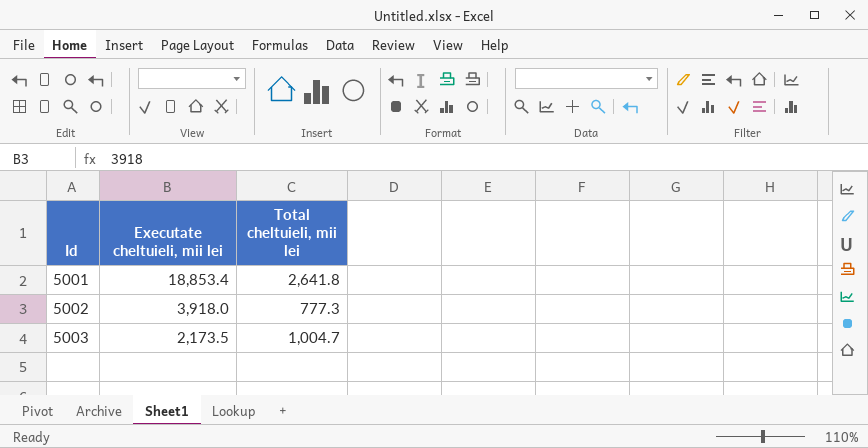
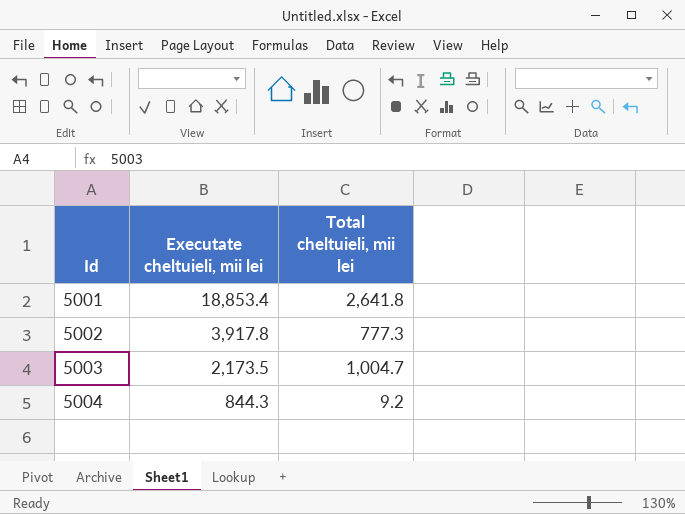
5002 | Executate cheltuieli, mii lei: 3,918.0 -> 3,917.8
row 5004: none -> 844.3 | 9.2

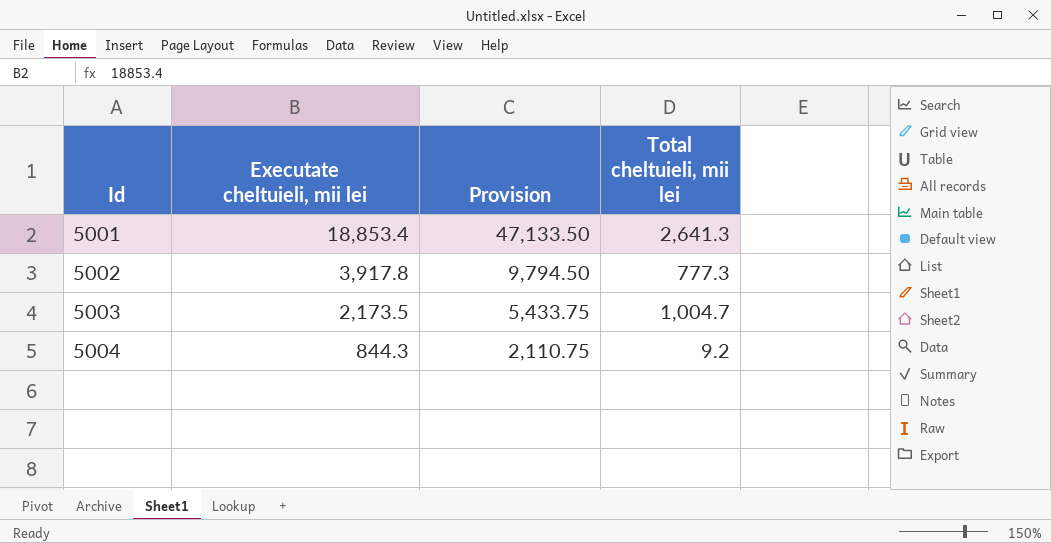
column Provision | formula: none -> [Executate cheltuieli, mii lei] * 2.5
5001 | Total cheltuieli, mii lei: 2,641.8 -> 2,641.3

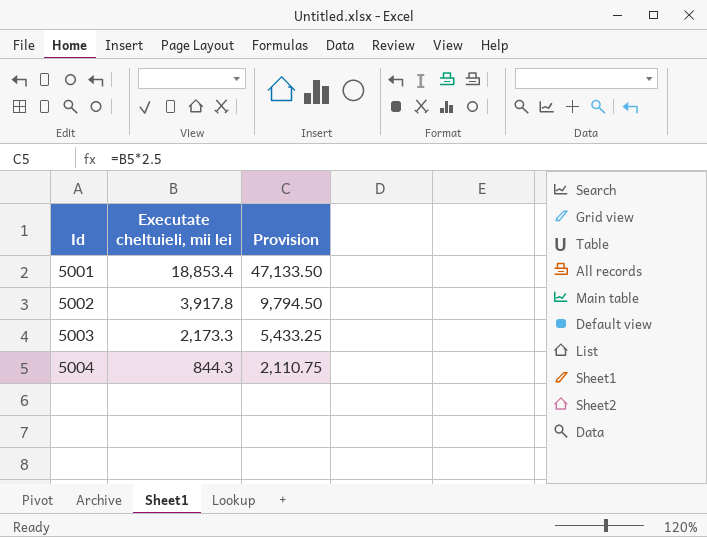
column Total cheltuieli, mii lei | position: 4 -> none
5003 | Executate cheltuieli, mii lei: 2,173.5 -> 2,173.3
5003 | Provision: 5,433.75 -> 5,433.25

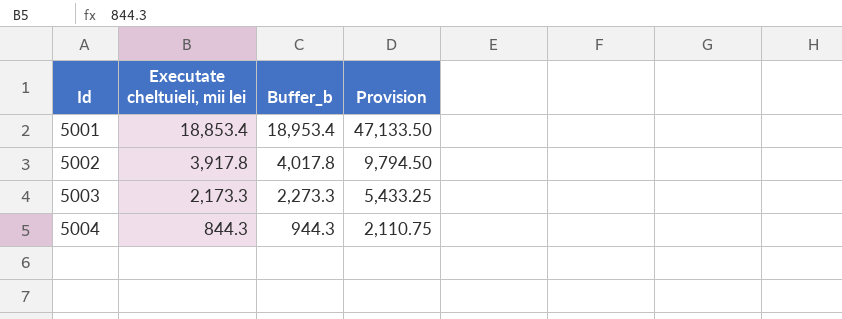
column Buffer_b | formula: none -> [Executate cheltuieli, mii lei] + 100

